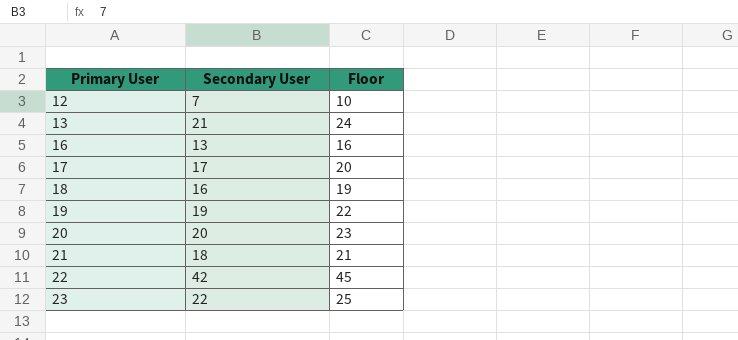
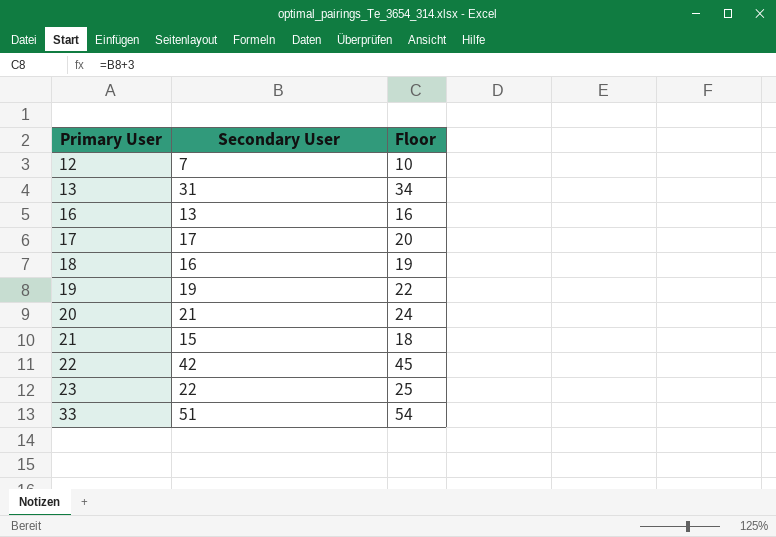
13 | Secondary User: 21 -> 31
13 | Floor: 24 -> 34
20 | Secondary User: 20 -> 21
20 | Floor: 23 -> 24
21 | Secondary User: 18 -> 15
21 | Floor: 21 -> 18
row 33: none -> 51 | 54

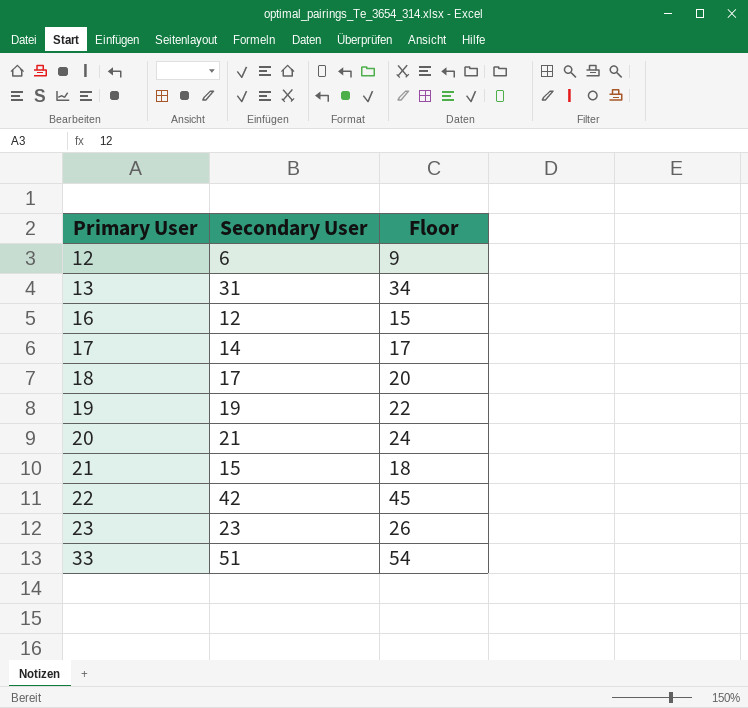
12 | Secondary User: 7 -> 6
12 | Floor: 10 -> 9
16 | Secondary User: 13 -> 12
16 | Floor: 16 -> 15
17 | Secondary User: 17 -> 14
17 | Floor: 20 -> 17
18 | Secondary User: 16 -> 17
18 | Floor: 19 -> 20
23 | Secondary User: 22 -> 23
23 | Floor: 25 -> 26

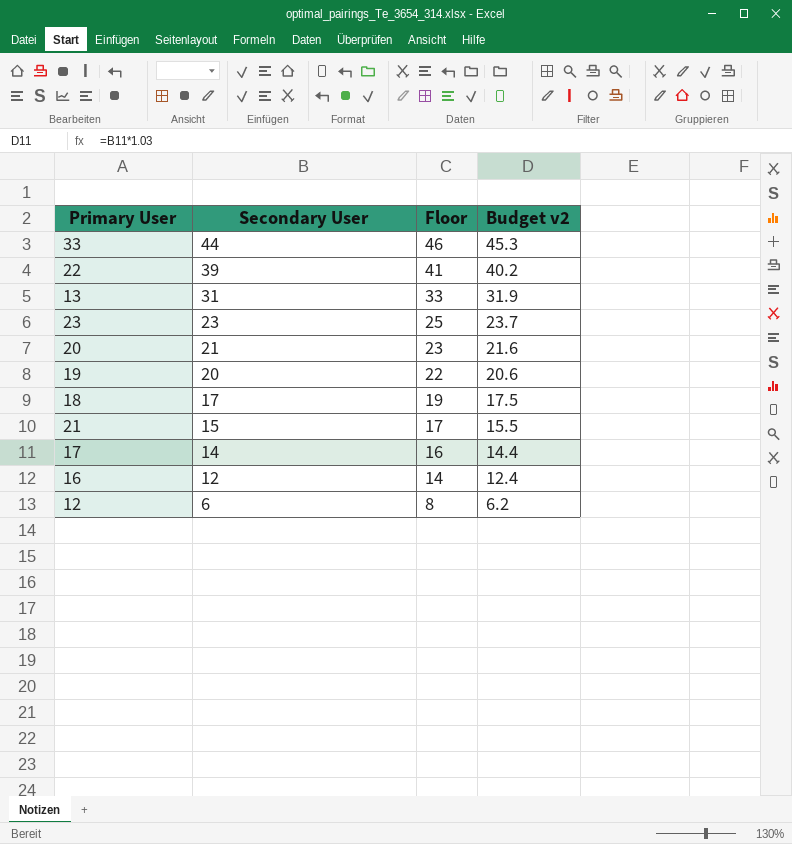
row order: Primary User ascending -> Secondary User descending
column Floor | formula: [Secondary User] + 3 -> [Secondary User] + 2
column Budget v2 | formula: none -> [Secondary User] * 1.03
33 | Secondary User: 51 -> 44
22 | Secondary User: 42 -> 39
19 | Secondary User: 19 -> 20

